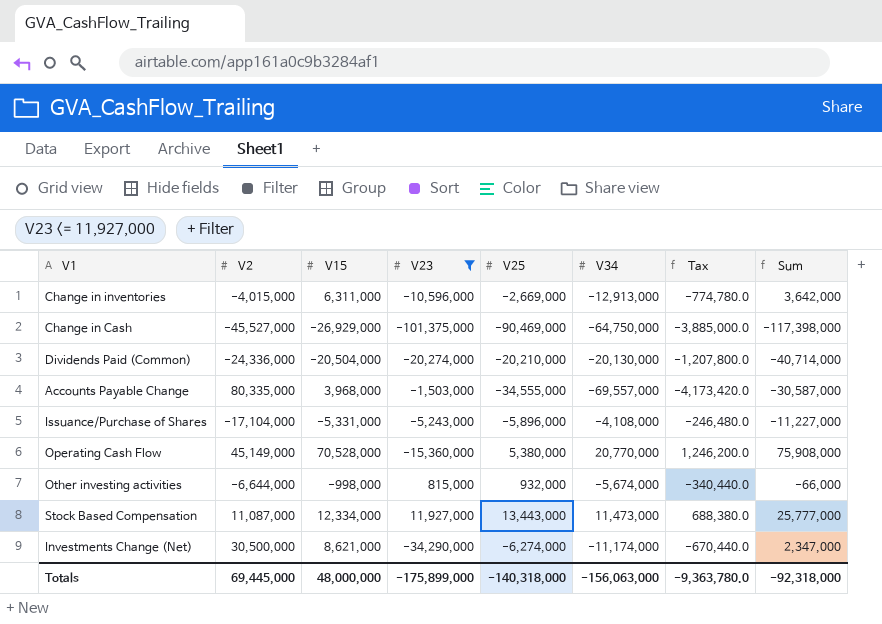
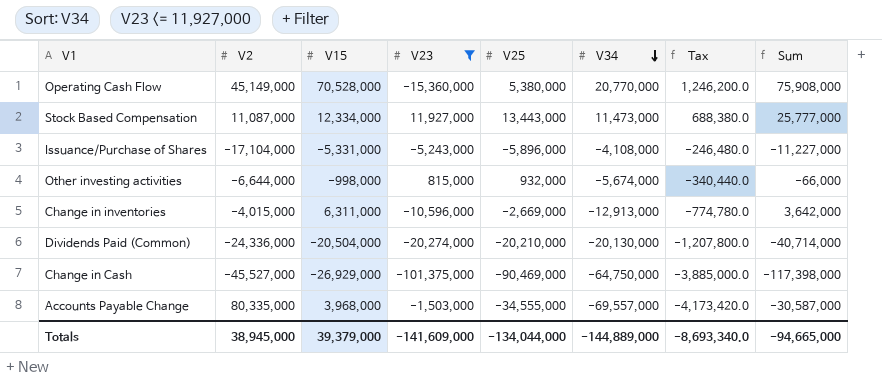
row order: none -> V34 descending
row Investments Change (Net): 30,500,000 | 8,621,000 | -34,290,000 | -6,274,000 | -11,174,000 | -670,440.0 | 2,347,000 -> none
Totals | V2: 69,445,000 -> 38,945,000
Totals | V15: 48,000,000 -> 39,379,000
Totals | V23: -175,899,000 -> -141,609,000
Totals | V25: -140,318,000 -> -134,044,000
Totals | V34: -156,063,000 -> -144,889,000
Totals | Tax: -9,363,780.0 -> -8,693,340.0
Totals | Sum: -92,318,000 -> -94,665,000

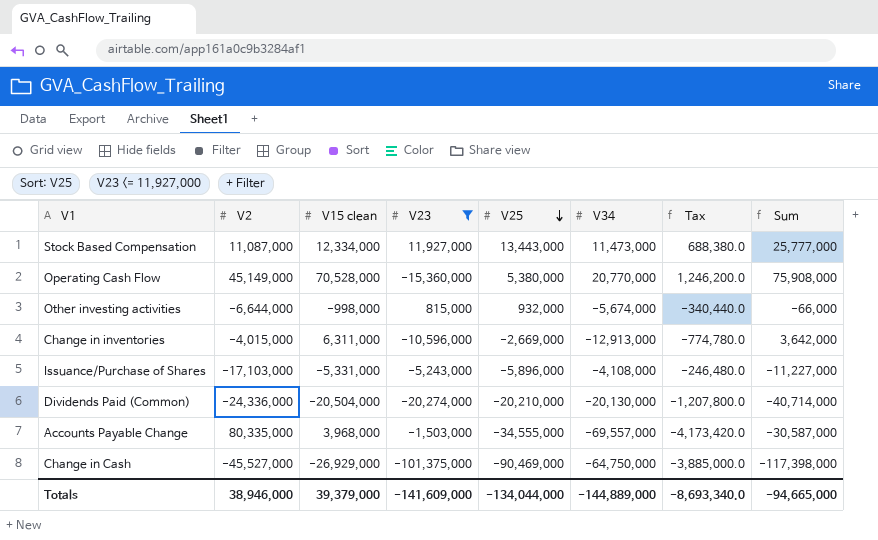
row order: V34 descending -> V25 descending
column name: V15 -> V15 clean
Issuance/Purchase of Shares | V2: -17,104,000 -> -17,103,000
Totals | V2: 38,945,000 -> 38,946,000

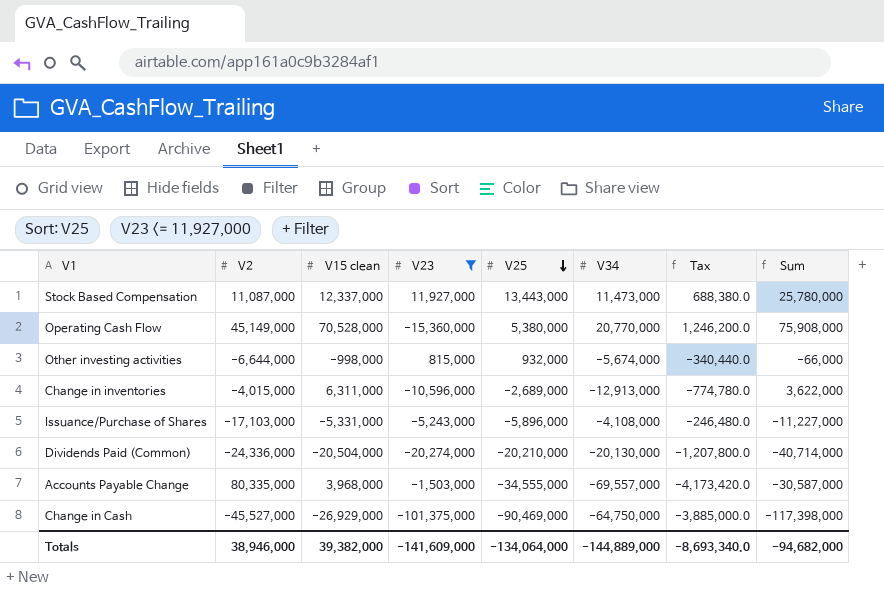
Stock Based Compensation | V15 clean: 12,334,000 -> 12,337,000
Stock Based Compensation | Sum: 25,777,000 -> 25,780,000
Change in inventories | V25: -2,669,000 -> -2,689,000
Change in inventories | Sum: 3,642,000 -> 3,622,000
Totals | V15 clean: 39,379,000 -> 39,382,000
Totals | V25: -134,044,000 -> -134,064,000
Totals | Sum: -94,665,000 -> -94,682,000

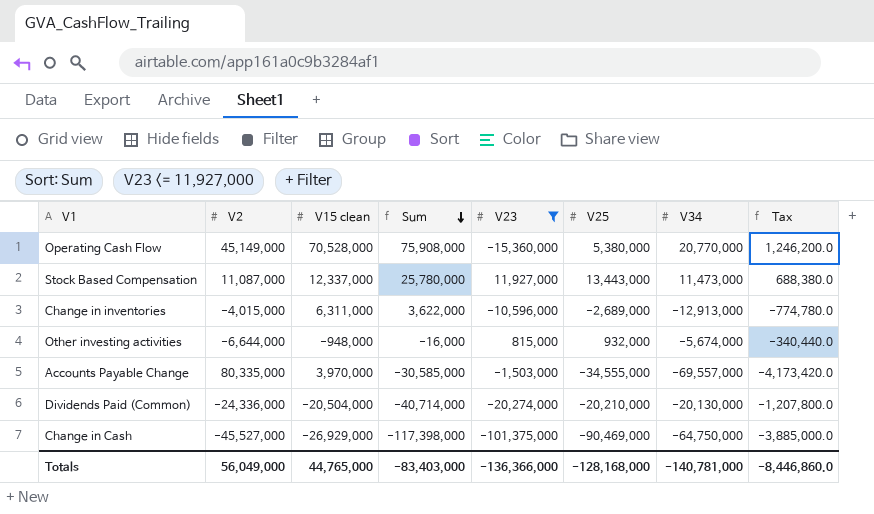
row order: V25 descending -> Sum descending
column Sum | position: 8 -> 4
row Issuance/Purchase of Shares: -17,103,000 | -5,331,000 | -5,243,000 | -5,896,000 | -4,108,000 | -246,480.0 | -11,227,000 -> none
Other investing activities | V15 clean: -998,000 -> -948,000
Other investing activities | Sum: -66,000 -> -16,000
Accounts Payable Change | V15 clean: 3,968,000 -> 3,970,000
Accounts Payable Change | Sum: -30,587,000 -> -30,585,000
Totals | V2: 38,946,000 -> 56,049,000
Totals | V15 clean: 39,382,000 -> 44,765,000
Totals | Sum: -94,682,000 -> -83,403,000
Totals | V23: -141,609,000 -> -136,366,000
Totals | V25: -134,064,000 -> -128,168,000
Totals | V34: -144,889,000 -> -140,781,000
Totals | Tax: -8,693,340.0 -> -8,446,860.0

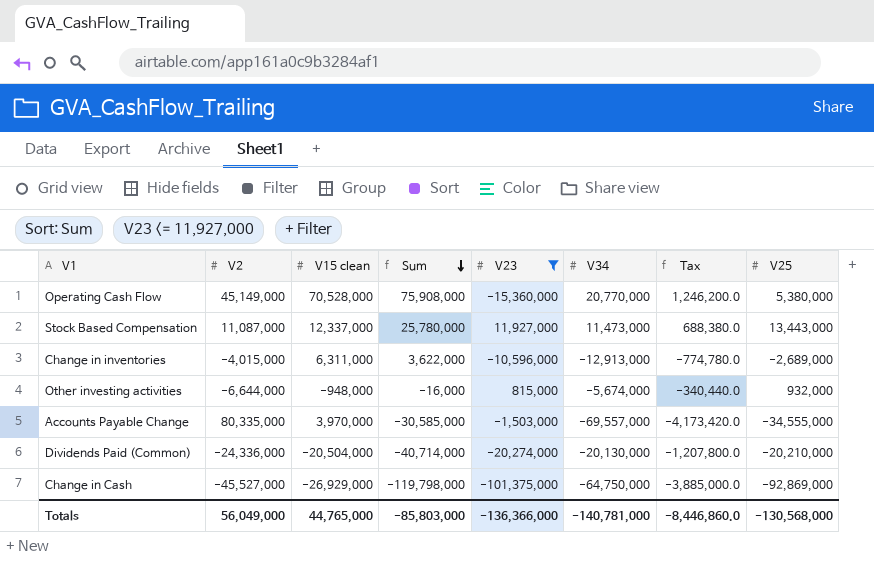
column V25 | position: 6 -> 8
Change in Cash | Sum: -117,398,000 -> -119,798,000
Change in Cash | V25: -90,469,000 -> -92,869,000
Totals | Sum: -83,403,000 -> -85,803,000
Totals | V25: -128,168,000 -> -130,568,000

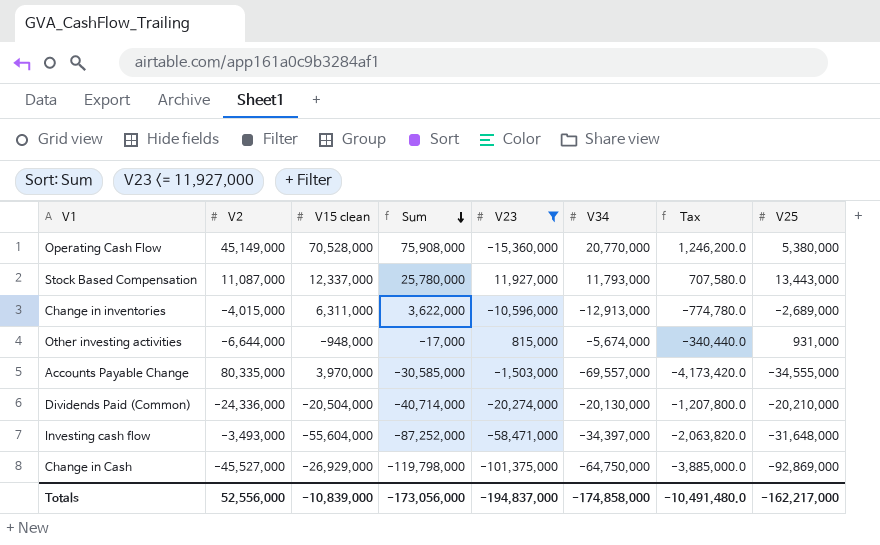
Stock Based Compensation | V34: 11,473,000 -> 11,793,000
Stock Based Compensation | Tax: 688,380.0 -> 707,580.0
Other investing activities | Sum: -16,000 -> -17,000
Other investing activities | V25: 932,000 -> 931,000
row Investing cash flow: none -> -3,493,000 | -55,604,000 | -87,252,000 | -58,471,000 | -34,397,000 | -2,063,820.0 | -31,648,000
Totals | V2: 56,049,000 -> 52,556,000
Totals | V15 clean: 44,765,000 -> -10,839,000
Totals | Sum: -85,803,000 -> -173,056,000
Totals | V23: -136,366,000 -> -194,837,000
Totals | V34: -140,781,000 -> -174,858,000
Totals | Tax: -8,446,860.0 -> -10,491,480.0
Totals | V25: -130,568,000 -> -162,217,000

